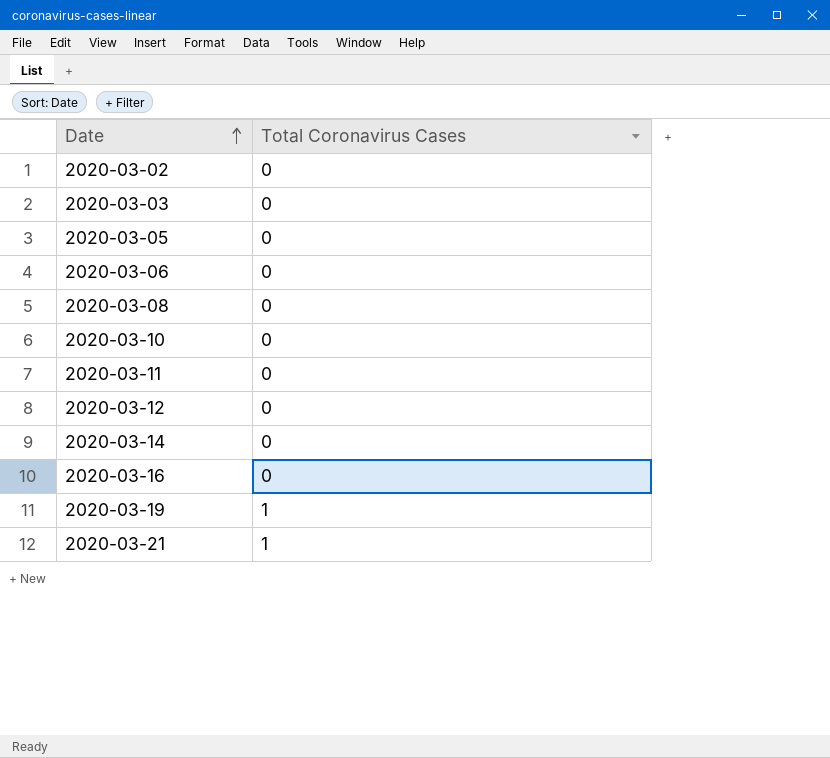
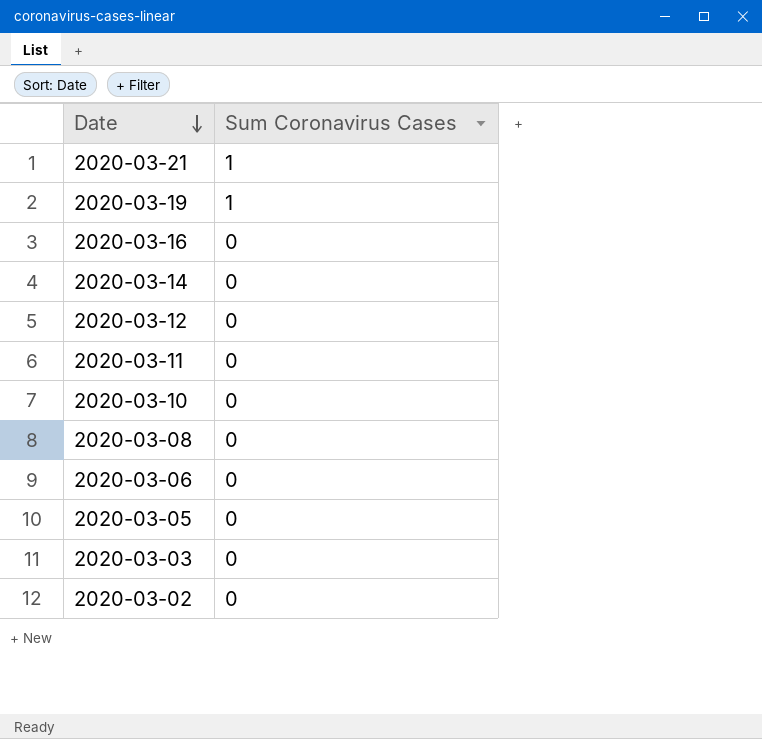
row order: Date ascending -> Date descending
column name: Total Coronavirus Cases -> Sum Coronavirus Cases

